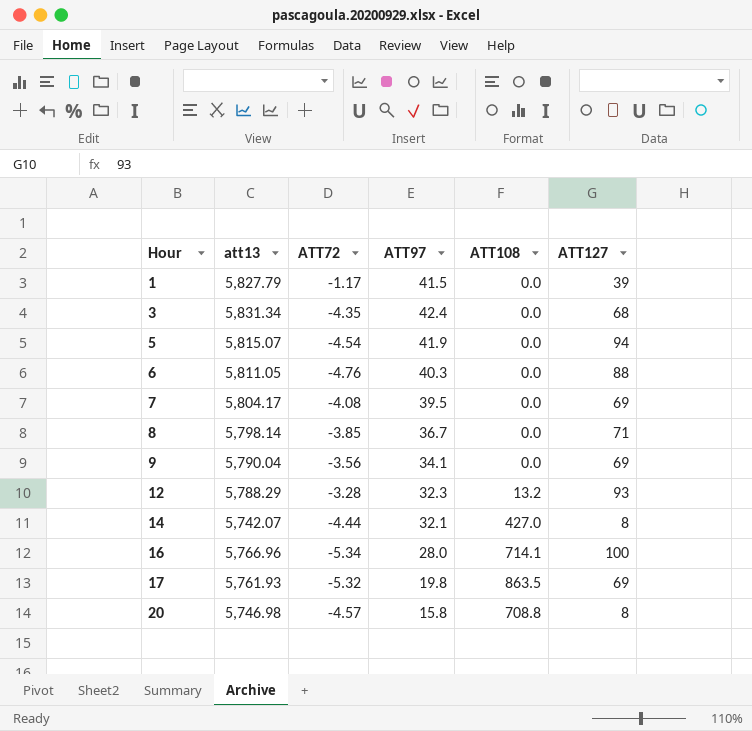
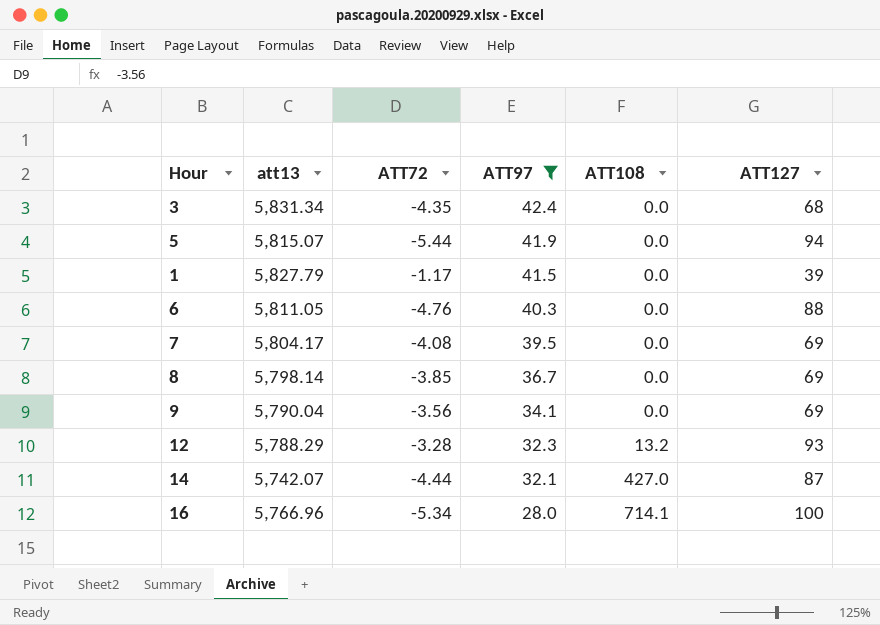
filter: none -> ATT97 >= 28.0
row order: Hour ascending -> ATT97 descending
5 | ATT72: -4.54 -> -5.44
8 | ATT127: 71 -> 69
14 | ATT127: 8 -> 87

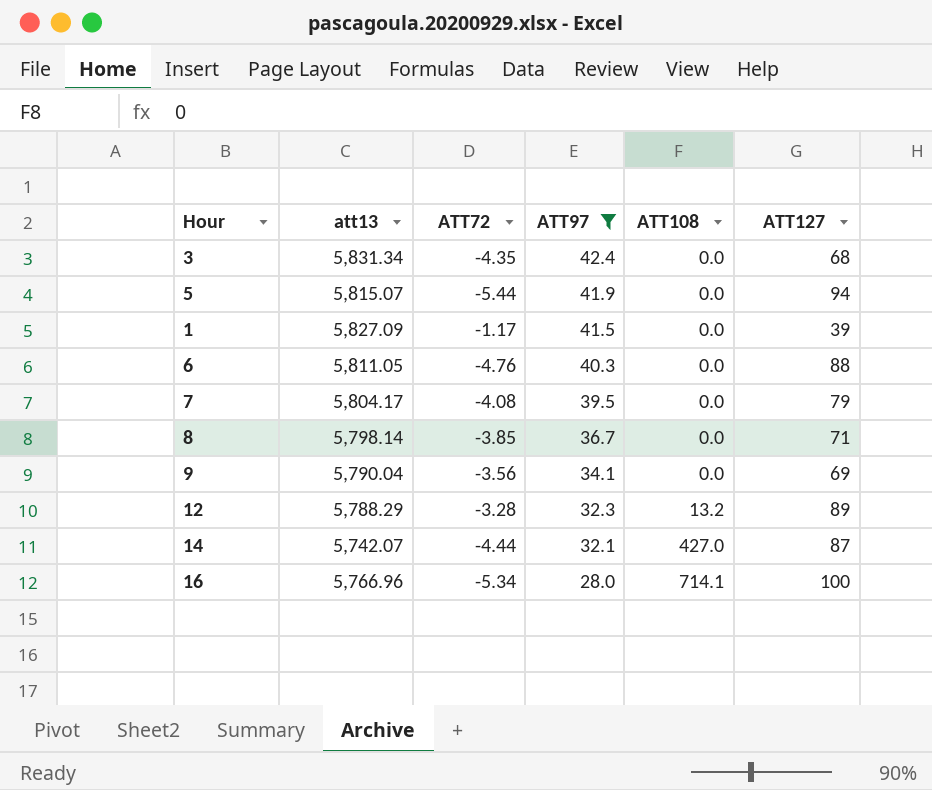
1 | att13: 5,827.79 -> 5,827.09
7 | ATT127: 69 -> 79
8 | ATT127: 69 -> 71
12 | ATT127: 93 -> 89

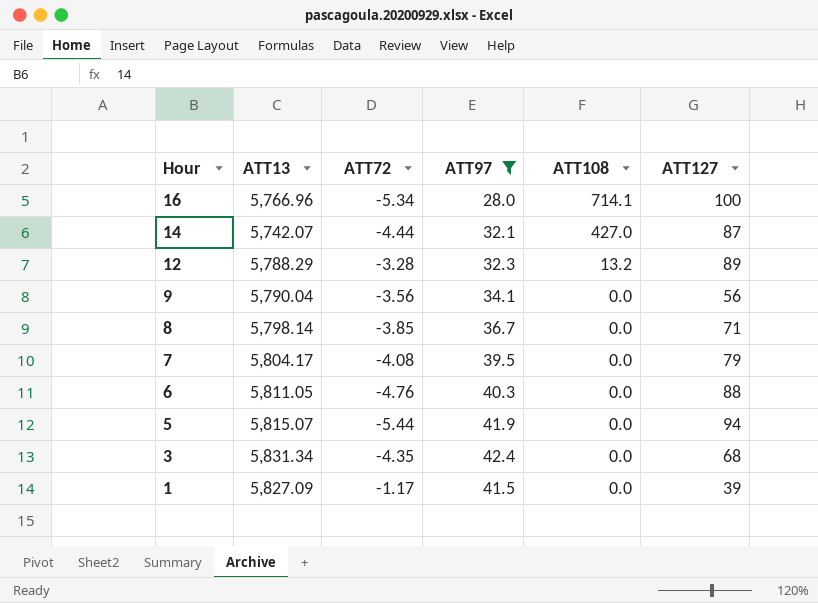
row order: ATT97 descending -> Hour descending
column name: att13 -> ATT13
9 | ATT127: 69 -> 56

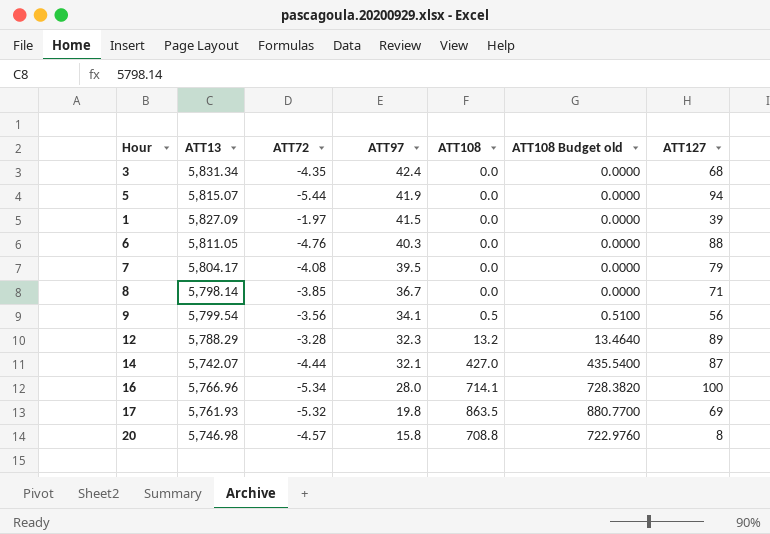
filter: ATT97 >= 28.0 -> none
row order: Hour descending -> ATT97 descending
column ATT108 Budget old | formula: none -> [ATT108] * 1.02
1 | ATT72: -1.17 -> -1.97
9 | ATT13: 5,790.04 -> 5,799.54
9 | ATT108: 0.0 -> 0.5

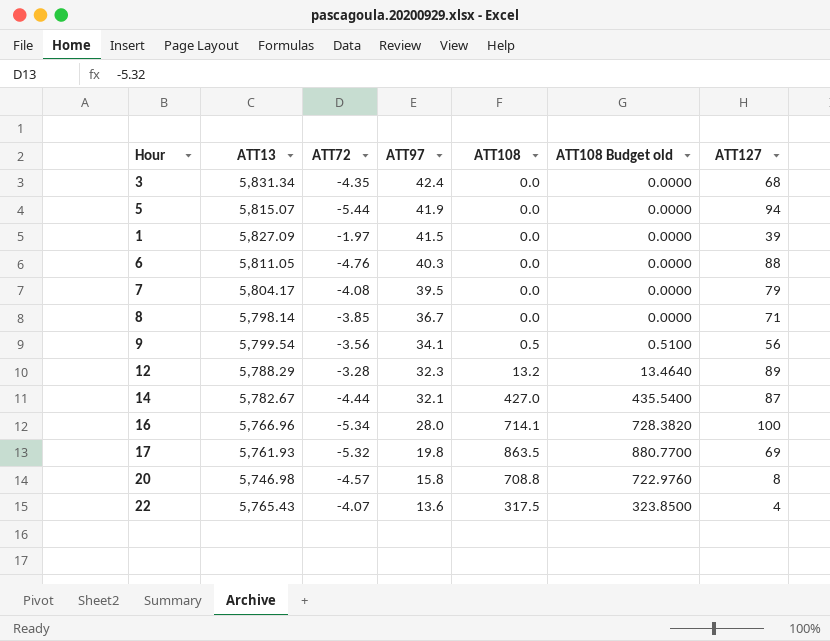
14 | ATT13: 5,742.07 -> 5,782.67
row 22: none -> 5,765.43 | -4.07 | 13.6 | 317.5 | 323.8500 | 4

